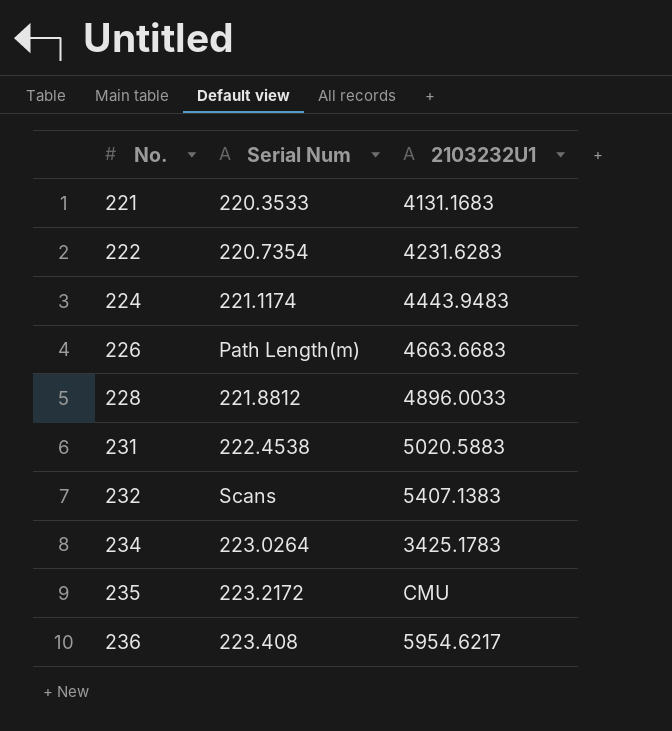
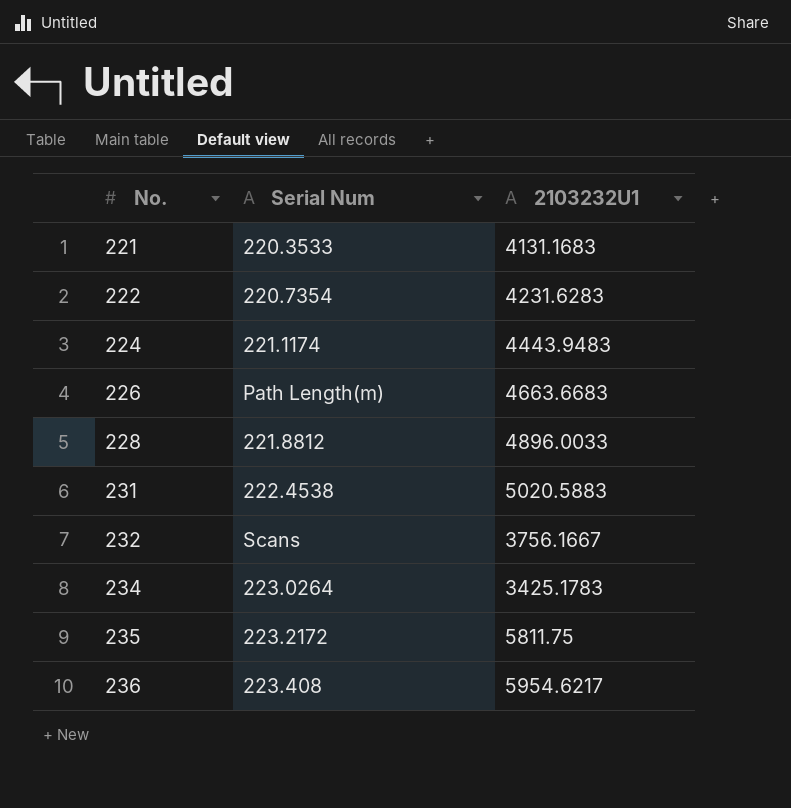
232 | 2103232U1: 5407.1383 -> 3756.1667
235 | 2103232U1: CMU -> 5811.75

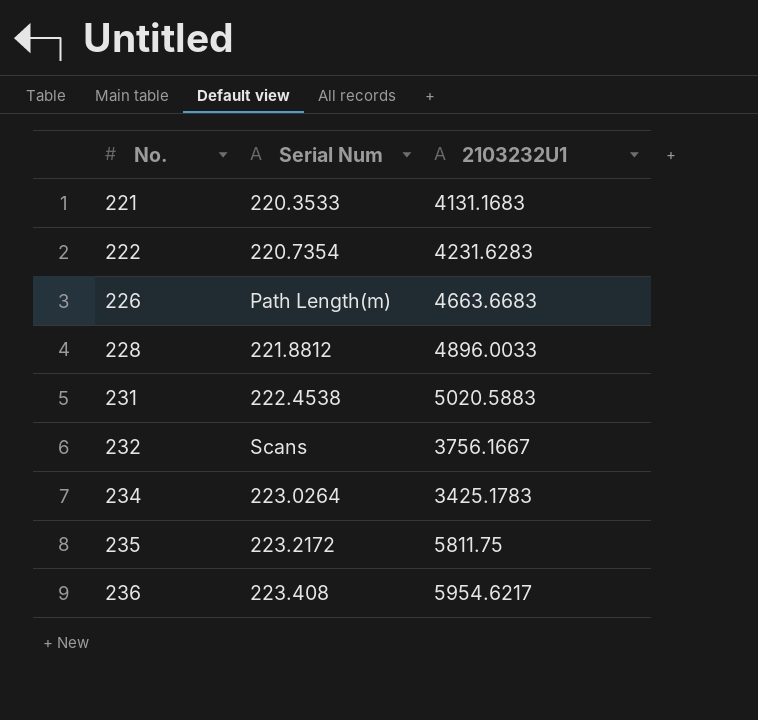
row 224: 221.1174 | 4443.9483 -> none

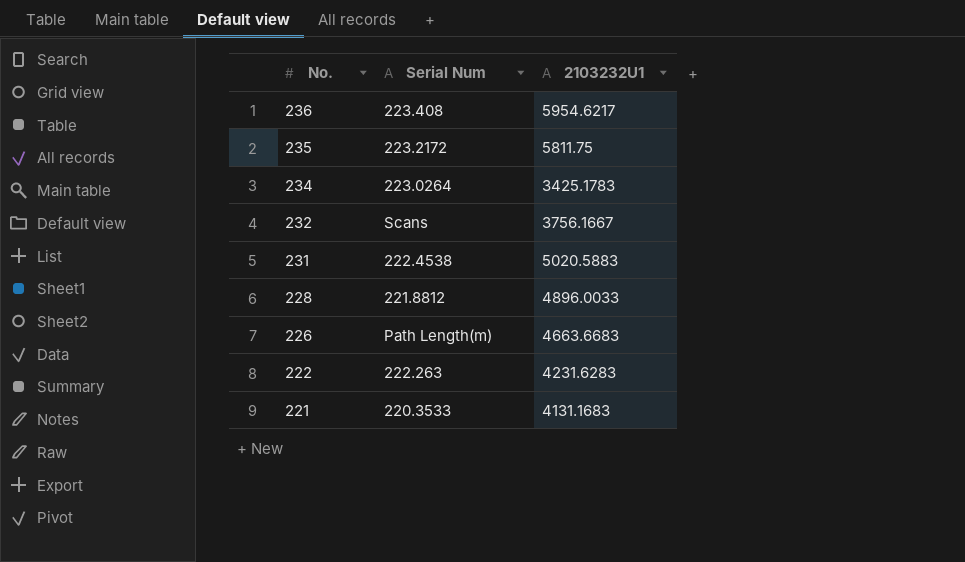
row order: No. ascending -> No. descending
222 | Serial Num: 220.7354 -> 222.263

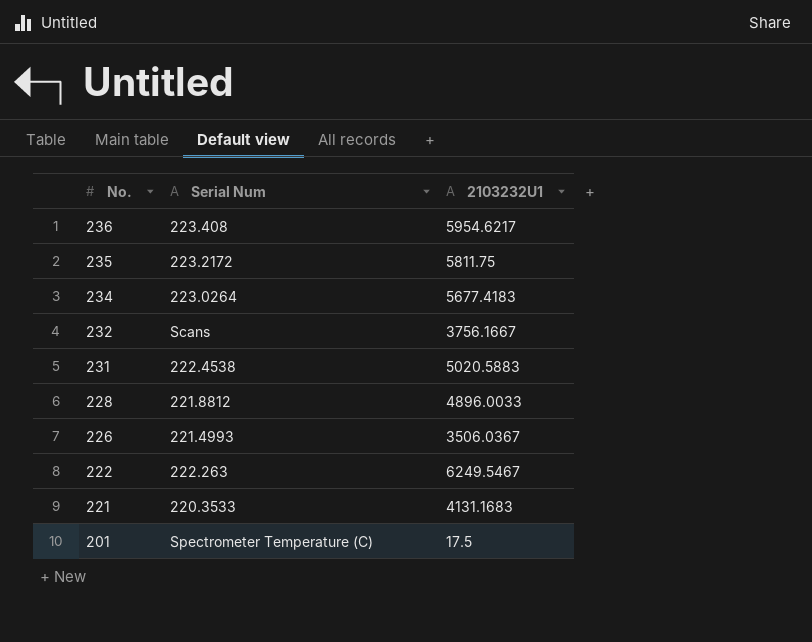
234 | 2103232U1: 3425.1783 -> 5677.4183
226 | Serial Num: Path Length(m) -> 221.4993
226 | 2103232U1: 4663.6683 -> 3506.0367
222 | 2103232U1: 4231.6283 -> 6249.5467
row 201: none -> Spectrometer Temperature (C) | 17.5

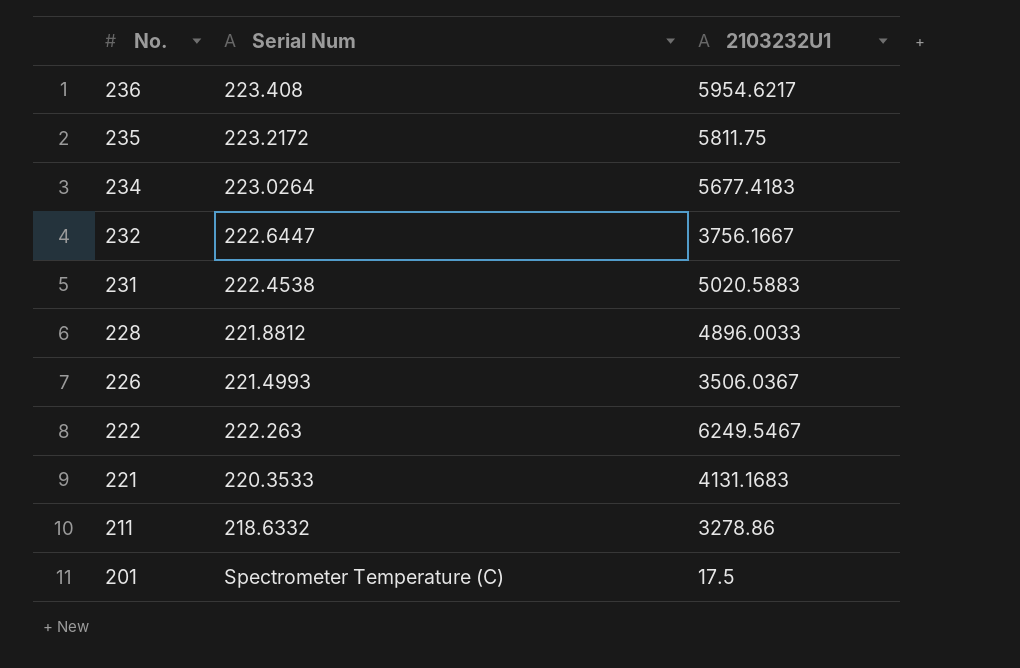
232 | Serial Num: Scans -> 222.6447
row 211: none -> 218.6332 | 3278.86

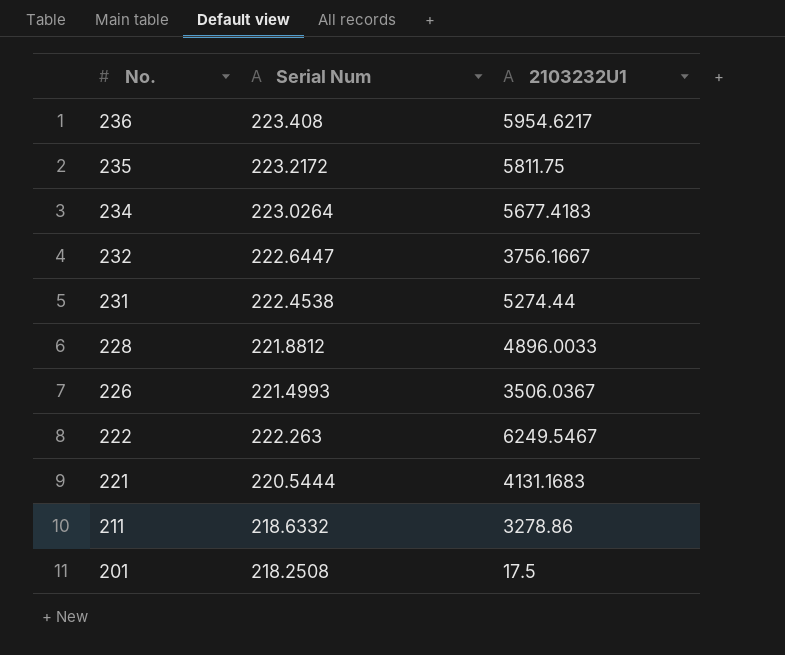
231 | 2103232U1: 5020.5883 -> 5274.44
221 | Serial Num: 220.3533 -> 220.5444
201 | Serial Num: Spectrometer Temperature (C) -> 218.2508

